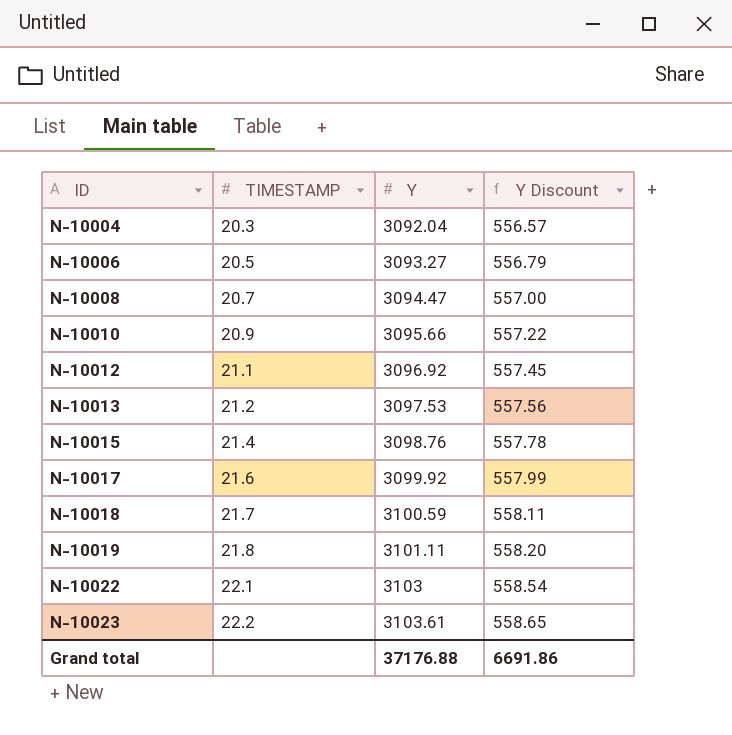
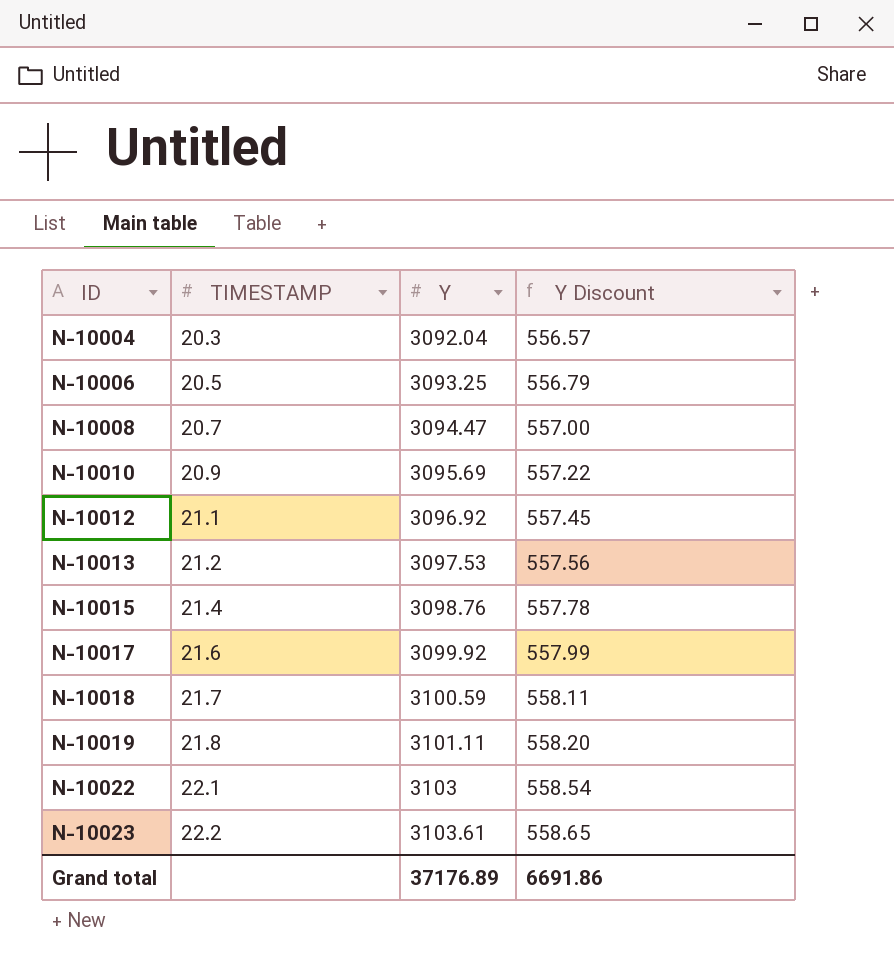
N-10006 | Y: 3093.27 -> 3093.25
N-10010 | Y: 3095.66 -> 3095.69
Grand total | Y: 37176.88 -> 37176.89

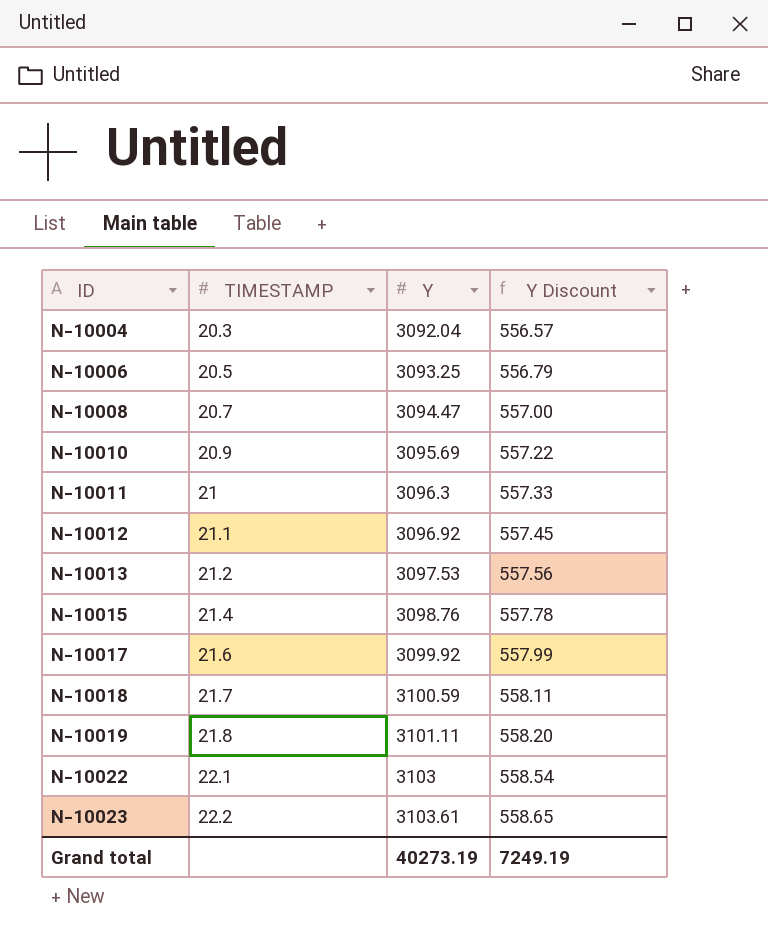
row N-10011: none -> 21 | 3096.3 | 557.33
Grand total | Y: 37176.89 -> 40273.19
Grand total | Y Discount: 6691.86 -> 7249.19

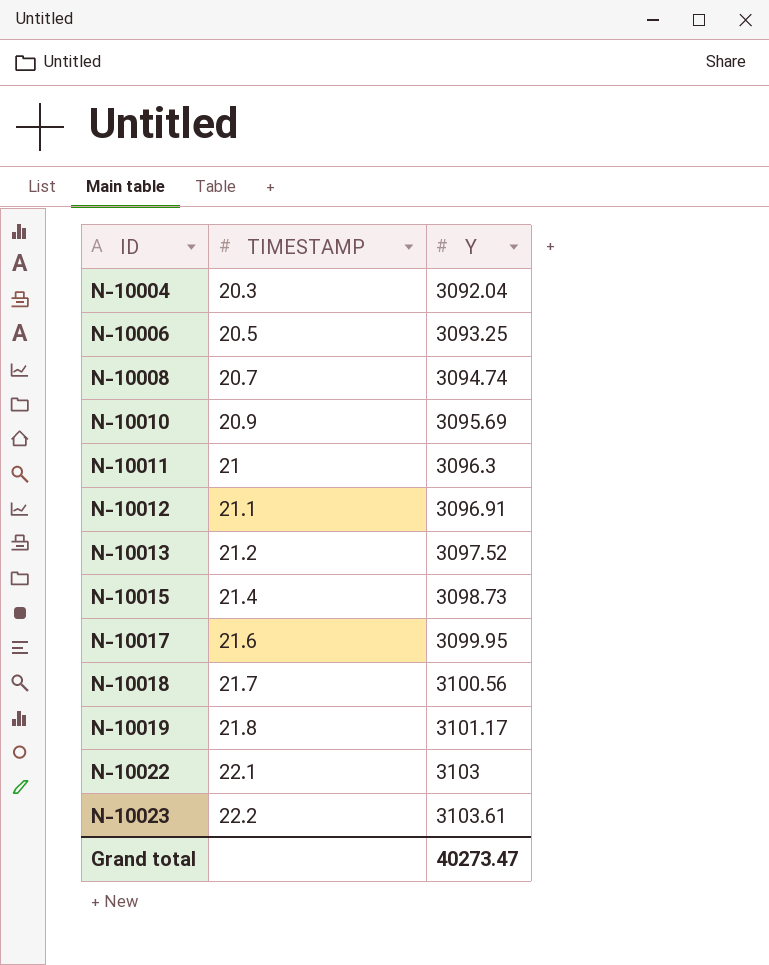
column Y Discount | formula: [Y] * 0.18 -> none
N-10008 | Y: 3094.47 -> 3094.74
N-10012 | Y: 3096.92 -> 3096.91
N-10013 | Y: 3097.53 -> 3097.52
N-10015 | Y: 3098.76 -> 3098.73
N-10017 | Y: 3099.92 -> 3099.95
N-10018 | Y: 3100.59 -> 3100.56
N-10019 | Y: 3101.11 -> 3101.17
Grand total | Y: 40273.19 -> 40273.47

